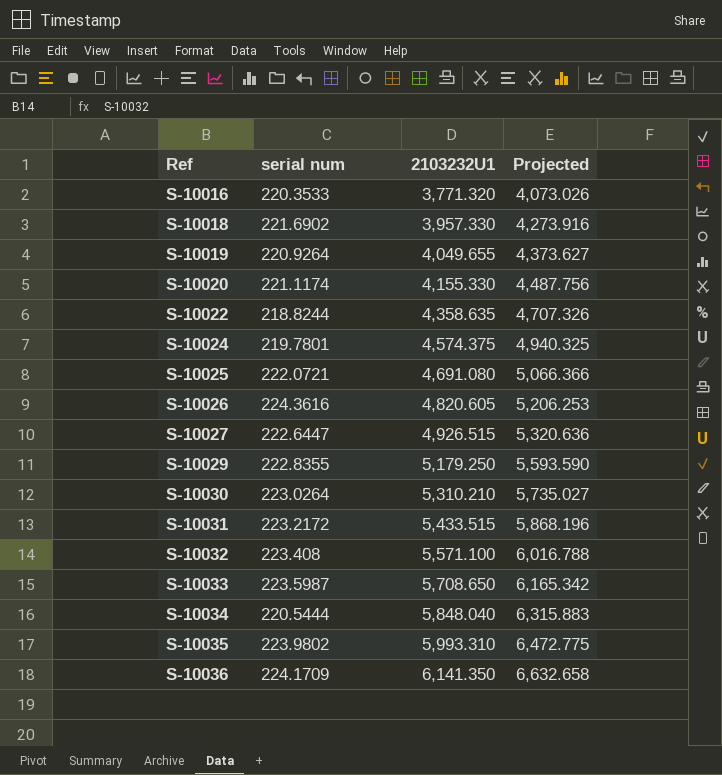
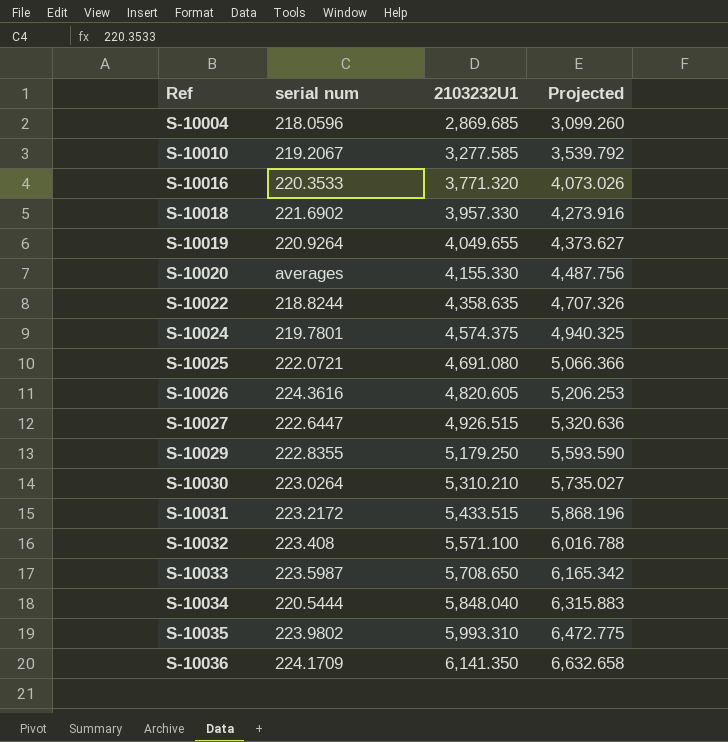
row S-10004: none -> 218.0596 | 2,869.685 | 3,099.260
row S-10010: none -> 219.2067 | 3,277.585 | 3,539.792
S-10020 | serial num: 221.1174 -> averages

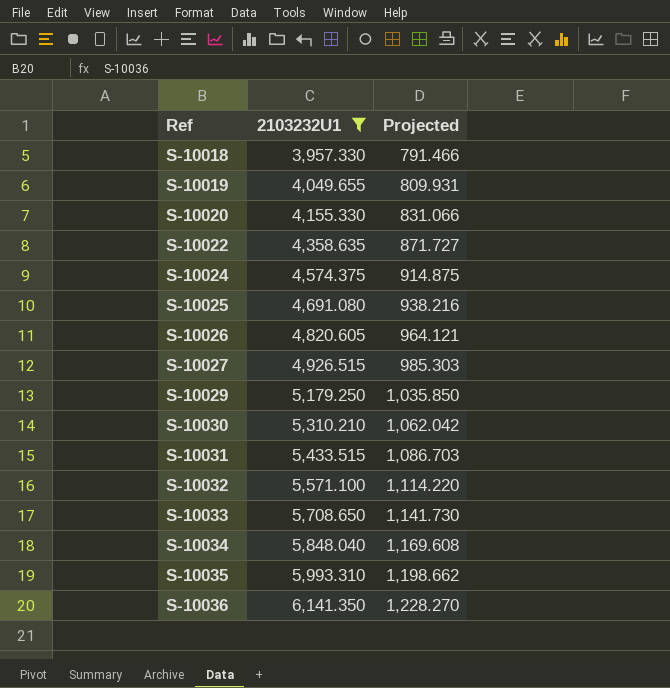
filter: none -> 2103232U1 >= 3,957.330
column serial num | position: 2 -> none
column Projected | formula: [2103232U1] * 1.08 -> [2103232U1] * 0.2

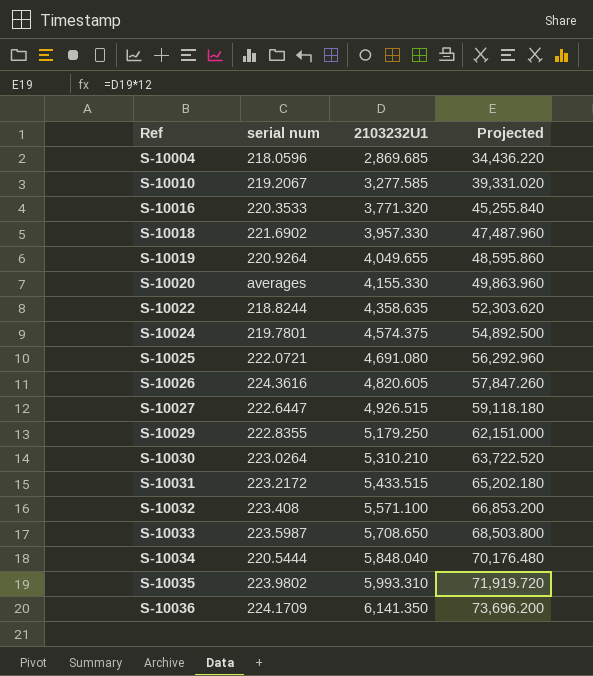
filter: 2103232U1 >= 3,957.330 -> none
column serial num | position: none -> 2
column Projected | formula: [2103232U1] * 0.2 -> [2103232U1] * 12

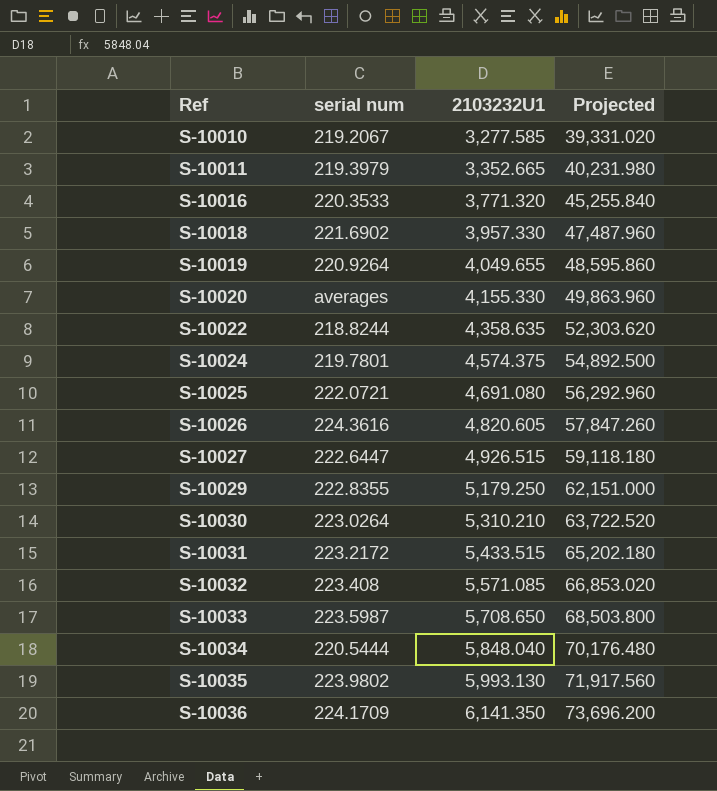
row S-10004: 218.0596 | 2,869.685 | 34,436.220 -> none
row S-10011: none -> 219.3979 | 3,352.665 | 40,231.980
S-10032 | 2103232U1: 5,571.100 -> 5,571.085
S-10032 | Projected: 66,853.200 -> 66,853.020
S-10035 | 2103232U1: 5,993.310 -> 5,993.130
S-10035 | Projected: 71,919.720 -> 71,917.560

